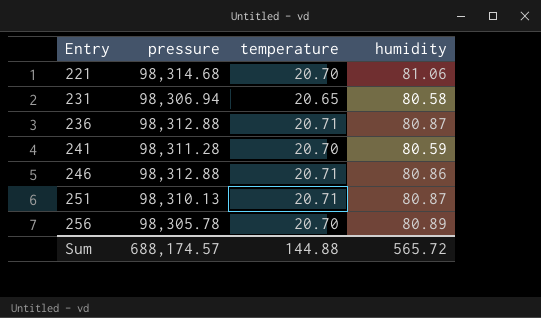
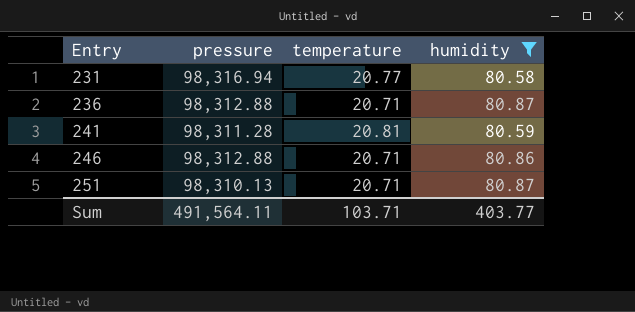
filter: none -> humidity <= 80.87
231 | pressure: 98,306.94 -> 98,316.94
231 | temperature: 20.65 -> 20.77
241 | temperature: 20.70 -> 20.81
Sum | pressure: 688,174.57 -> 491,564.11
Sum | temperature: 144.88 -> 103.71
Sum | humidity: 565.72 -> 403.77

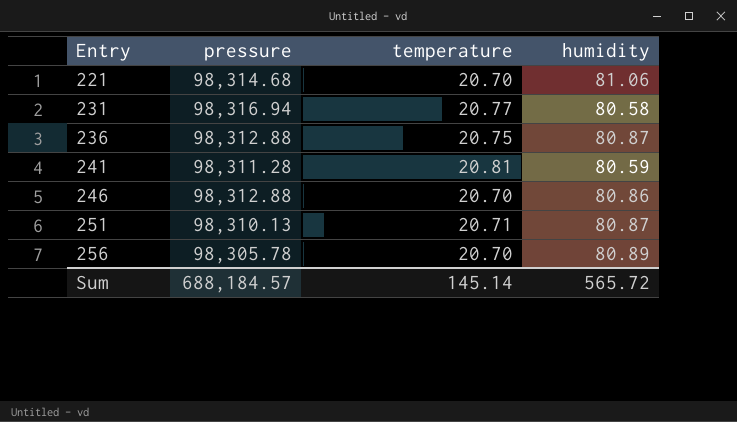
filter: humidity <= 80.87 -> none
236 | temperature: 20.71 -> 20.75
246 | temperature: 20.71 -> 20.70
Sum | pressure: 491,564.11 -> 688,184.57
Sum | temperature: 103.71 -> 145.14
Sum | humidity: 403.77 -> 565.72

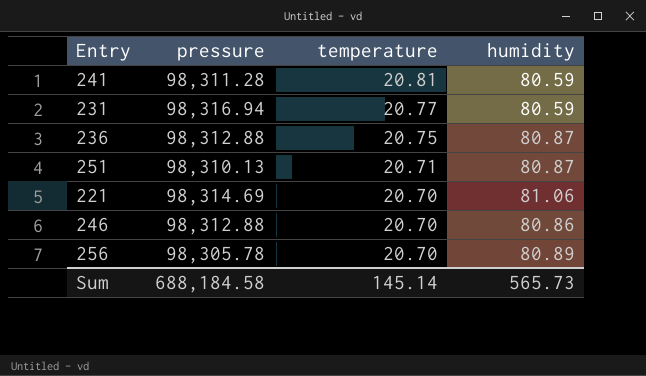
row order: Entry ascending -> temperature descending
231 | humidity: 80.58 -> 80.59
221 | pressure: 98,314.68 -> 98,314.69
Sum | pressure: 688,184.57 -> 688,184.58
Sum | humidity: 565.72 -> 565.73

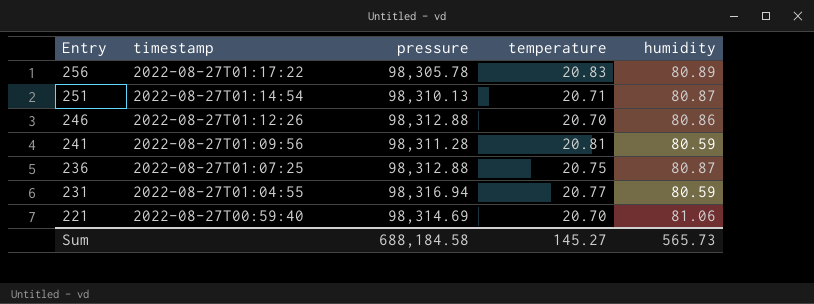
row order: temperature descending -> Entry descending
column timestamp | position: none -> 2
256 | temperature: 20.70 -> 20.83
Sum | temperature: 145.14 -> 145.27

